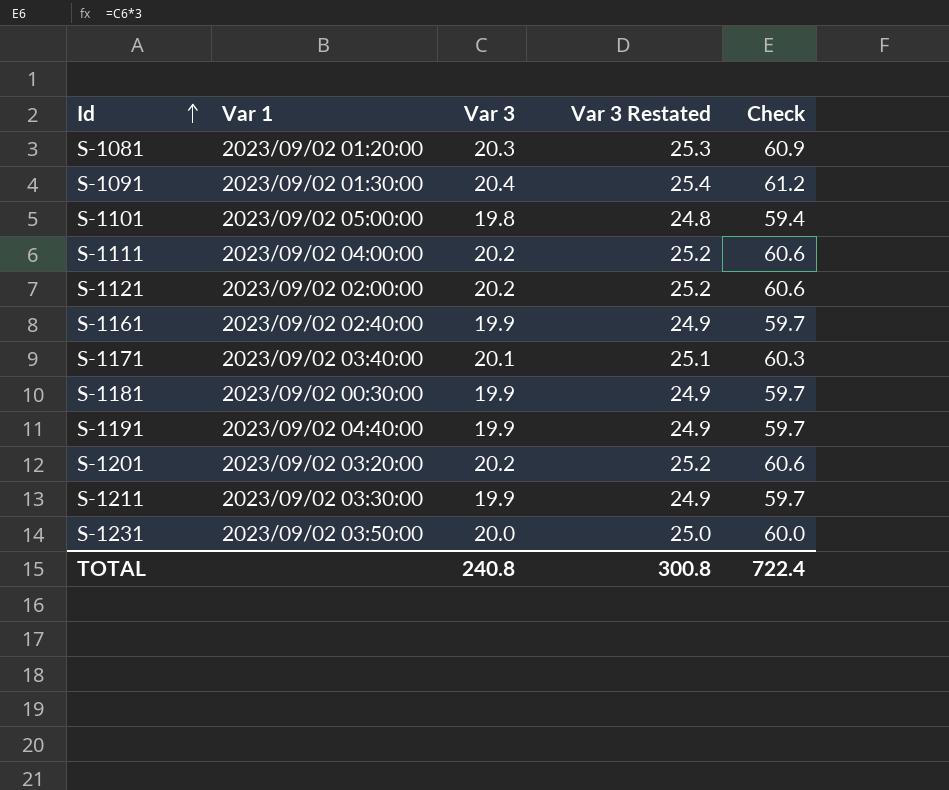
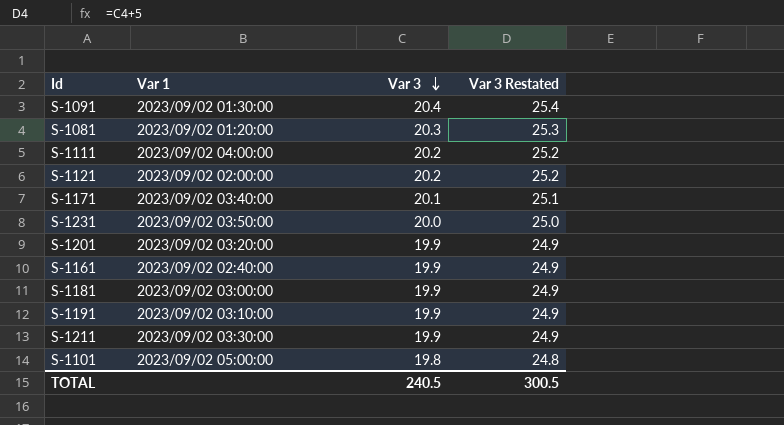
row order: Id ascending -> Var 3 descending
column Check | formula: [Var 3] * 3 -> none
S-1201 | Var 3: 20.2 -> 19.9
S-1201 | Var 3 Restated: 25.2 -> 24.9
S-1181 | Var 1: 2023/09/02 00:30:00 -> 2023/09/02 03:00:00
S-1191 | Var 1: 2023/09/02 04:40:00 -> 2023/09/02 03:10:00
TOTAL | Var 3: 240.8 -> 240.5
TOTAL | Var 3 Restated: 300.8 -> 300.5

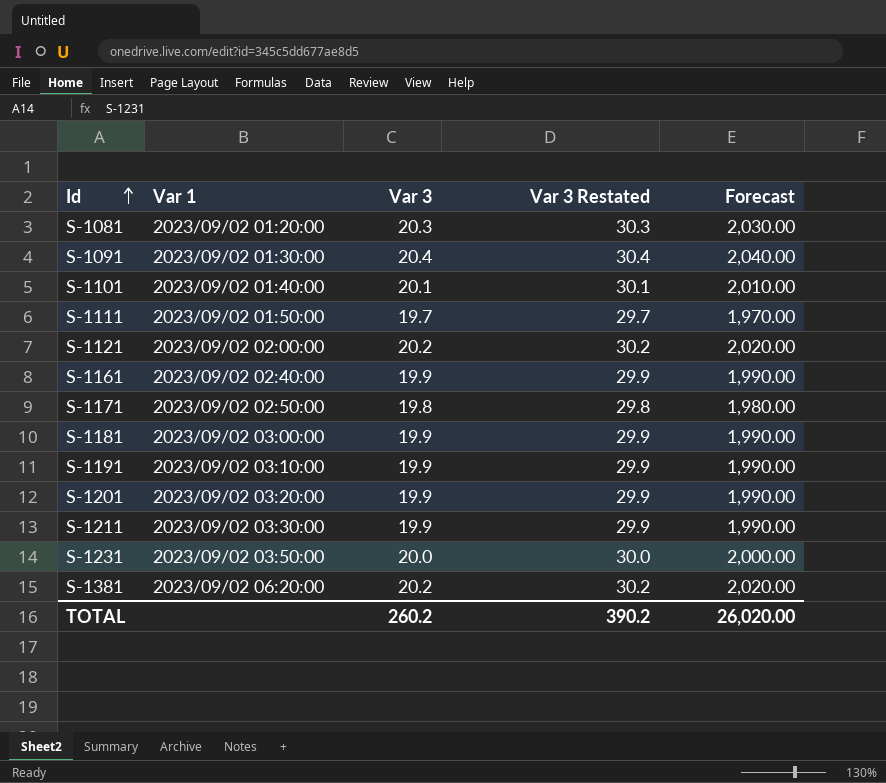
row order: Var 3 descending -> Id ascending
column Var 3 Restated | formula: [Var 3] + 5 -> [Var 3] + 10
column Forecast | formula: none -> [Var 3] * 100
S-1101 | Var 1: 2023/09/02 05:00:00 -> 2023/09/02 01:40:00
S-1101 | Var 3: 19.8 -> 20.1
S-1111 | Var 1: 2023/09/02 04:00:00 -> 2023/09/02 01:50:00
S-1111 | Var 3: 20.2 -> 19.7
S-1171 | Var 1: 2023/09/02 03:40:00 -> 2023/09/02 02:50:00
S-1171 | Var 3: 20.1 -> 19.8
row S-1381: none -> 2023/09/02 06:20:00 | 20.2 | 30.2 | 2,020.00
TOTAL | Var 3: 240.5 -> 260.2
TOTAL | Var 3 Restated: 300.5 -> 390.2

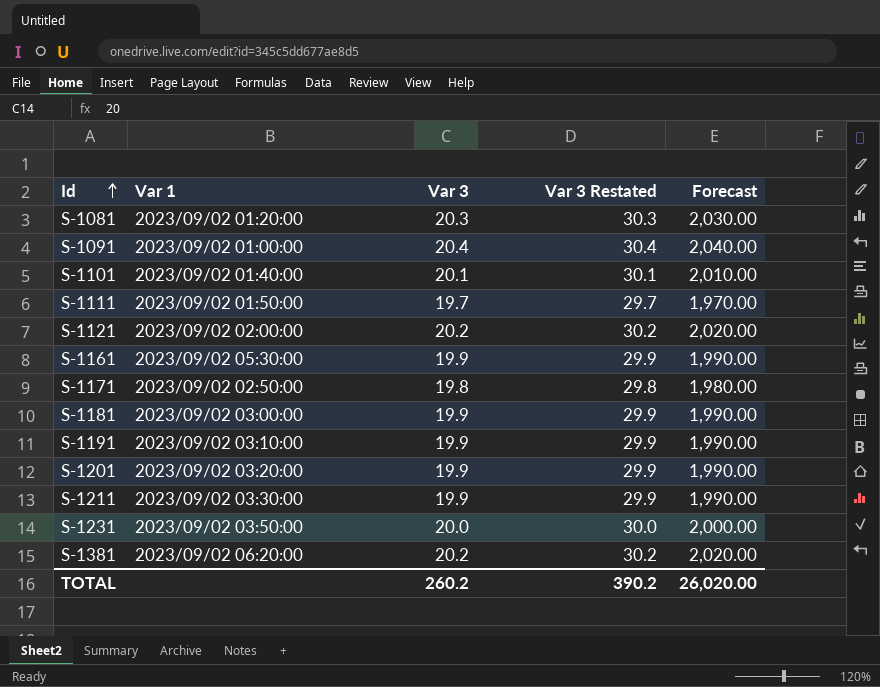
S-1091 | Var 1: 2023/09/02 01:30:00 -> 2023/09/02 01:00:00
S-1161 | Var 1: 2023/09/02 02:40:00 -> 2023/09/02 05:30:00

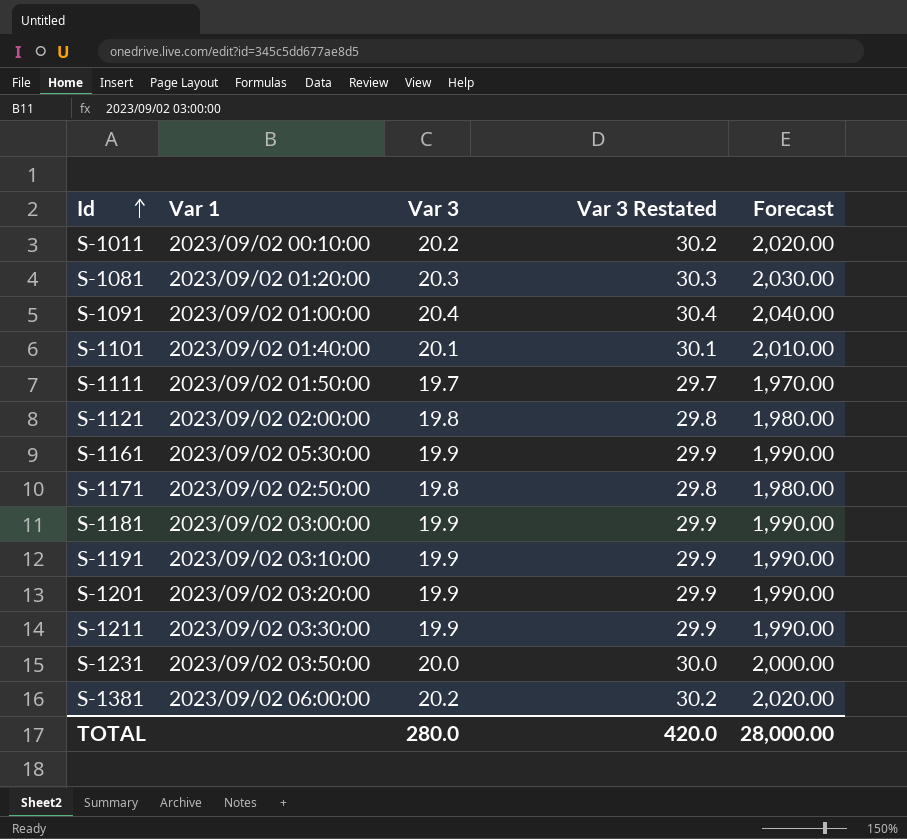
row S-1011: none -> 2023/09/02 00:10:00 | 20.2 | 30.2 | 2,020.00
S-1121 | Var 3: 20.2 -> 19.8
S-1121 | Var 3 Restated: 30.2 -> 29.8
S-1121 | Forecast: 2,020.00 -> 1,980.00
S-1381 | Var 1: 2023/09/02 06:20:00 -> 2023/09/02 06:00:00
TOTAL | Var 3: 260.2 -> 280.0
TOTAL | Var 3 Restated: 390.2 -> 420.0
TOTAL | Forecast: 26,020.00 -> 28,000.00

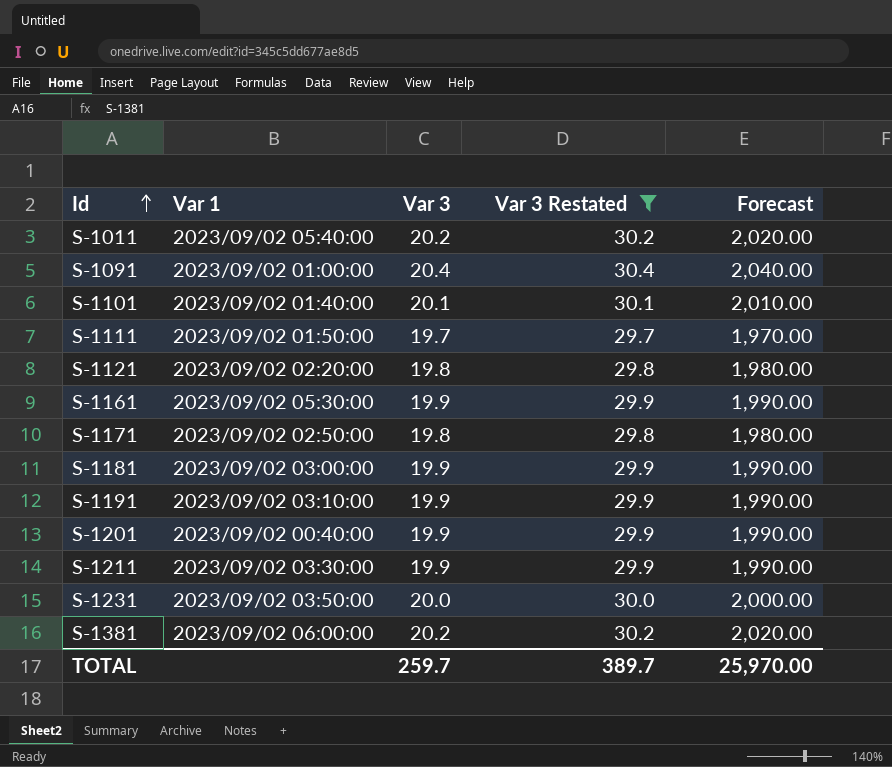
filter: none -> Var 3 Restated != 30.3
S-1011 | Var 1: 2023/09/02 00:10:00 -> 2023/09/02 05:40:00
S-1121 | Var 1: 2023/09/02 02:00:00 -> 2023/09/02 02:20:00
S-1201 | Var 1: 2023/09/02 03:20:00 -> 2023/09/02 00:40:00
TOTAL | Var 3: 280.0 -> 259.7
TOTAL | Var 3 Restated: 420.0 -> 389.7
TOTAL | Forecast: 28,000.00 -> 25,970.00

